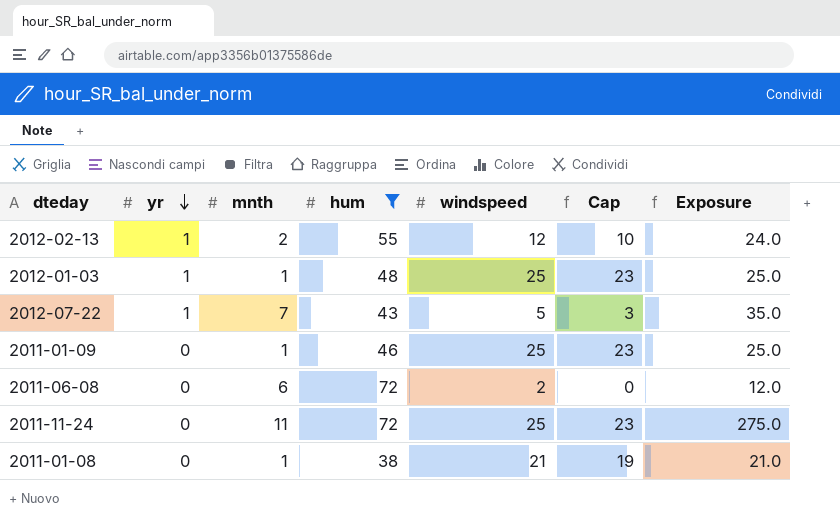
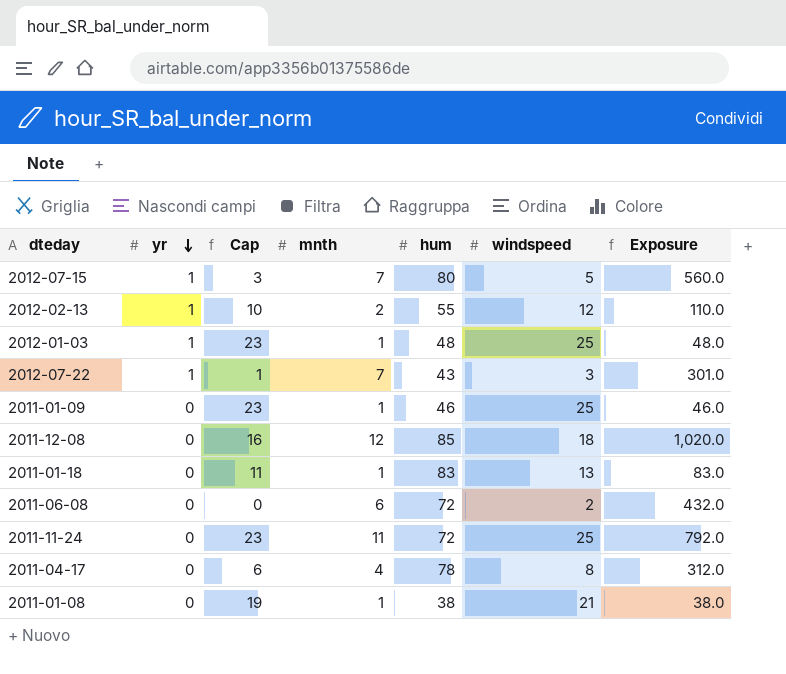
filter: hum <= 72 -> none
column Cap | position: 6 -> 3
column Exposure | formula: [mnth] * [windspeed] -> [mnth] * [hum]
2012-07-22 | Cap: 3 -> 1
2012-07-22 | windspeed: 5 -> 3

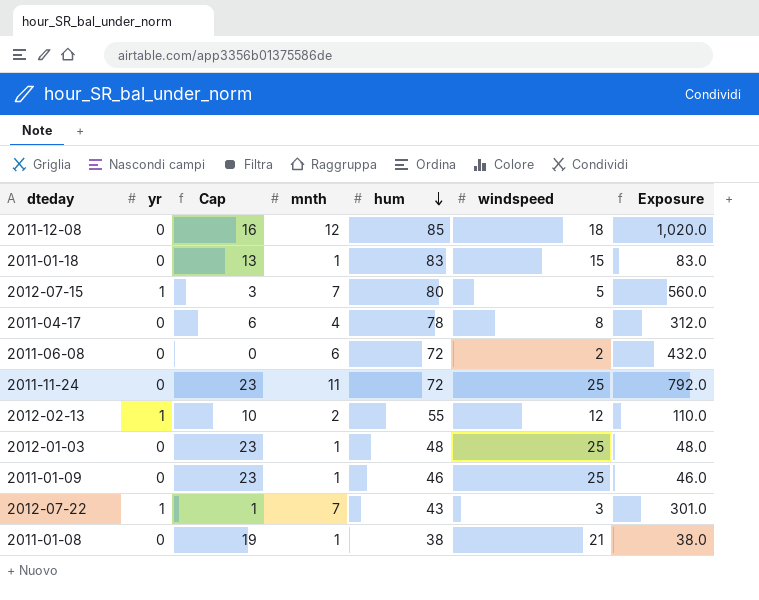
row order: yr descending -> hum descending
2011-01-18 | Cap: 11 -> 13
2011-01-18 | windspeed: 13 -> 15
2012-01-03 | yr: 1 -> 0

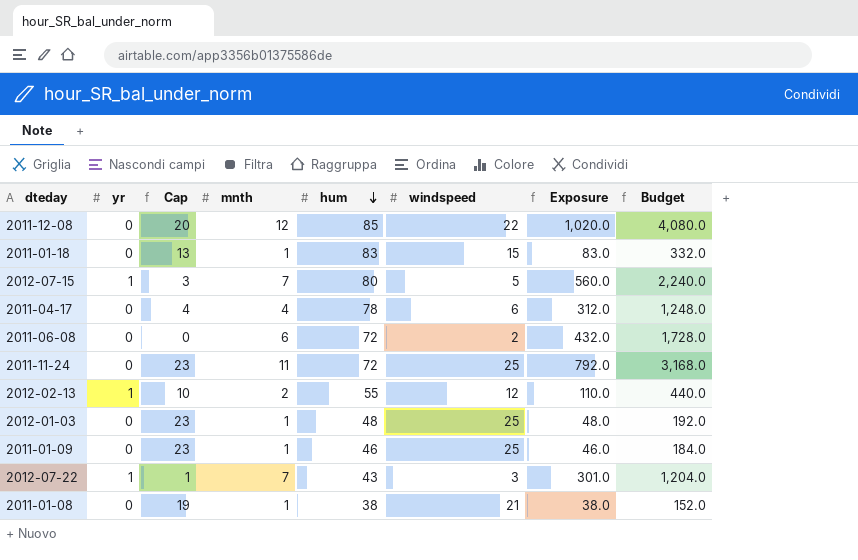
column Budget | formula: none -> [Exposure] * 4
2011-12-08 | Cap: 16 -> 20
2011-12-08 | windspeed: 18 -> 22
2011-04-17 | Cap: 6 -> 4
2011-04-17 | windspeed: 8 -> 6

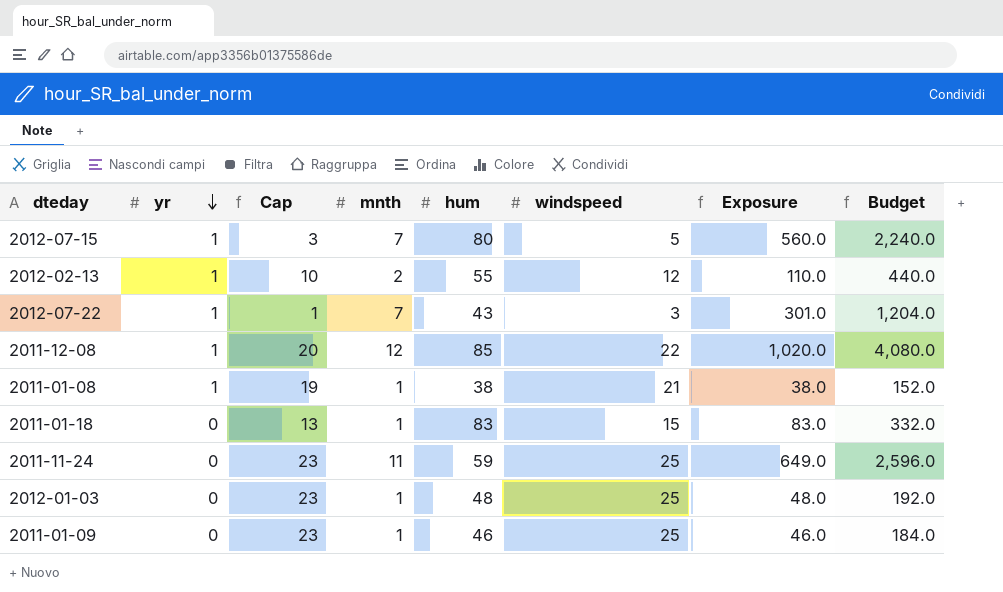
row order: hum descending -> yr descending
row 2011-04-17: 0 | 4 | 4 | 78 | 6 | 312.0 | 1,248.0 -> none
row 2011-06-08: 0 | 0 | 6 | 72 | 2 | 432.0 | 1,728.0 -> none
2011-12-08 | yr: 0 -> 1
2011-01-08 | yr: 0 -> 1
2011-11-24 | hum: 72 -> 59
2011-11-24 | Exposure: 792.0 -> 649.0
2011-11-24 | Budget: 3,168.0 -> 2,596.0

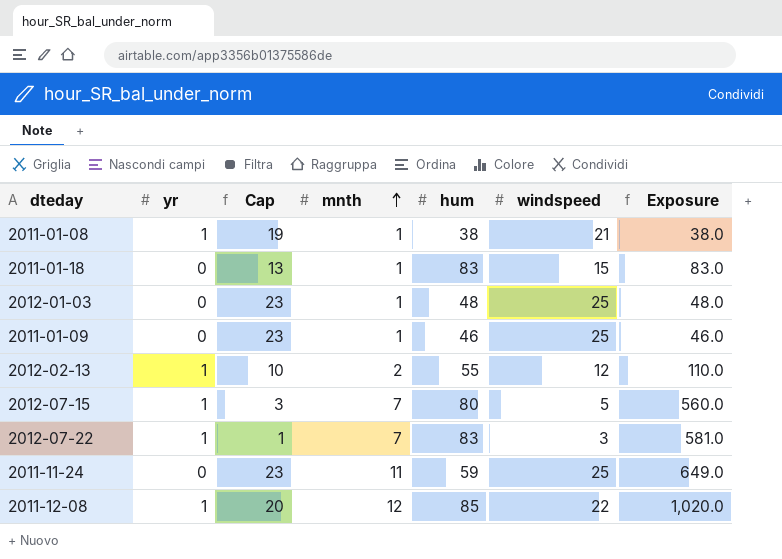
row order: yr descending -> mnth ascending
column Budget | formula: [Exposure] * 4 -> none
2012-07-22 | hum: 43 -> 83
2012-07-22 | Exposure: 301.0 -> 581.0

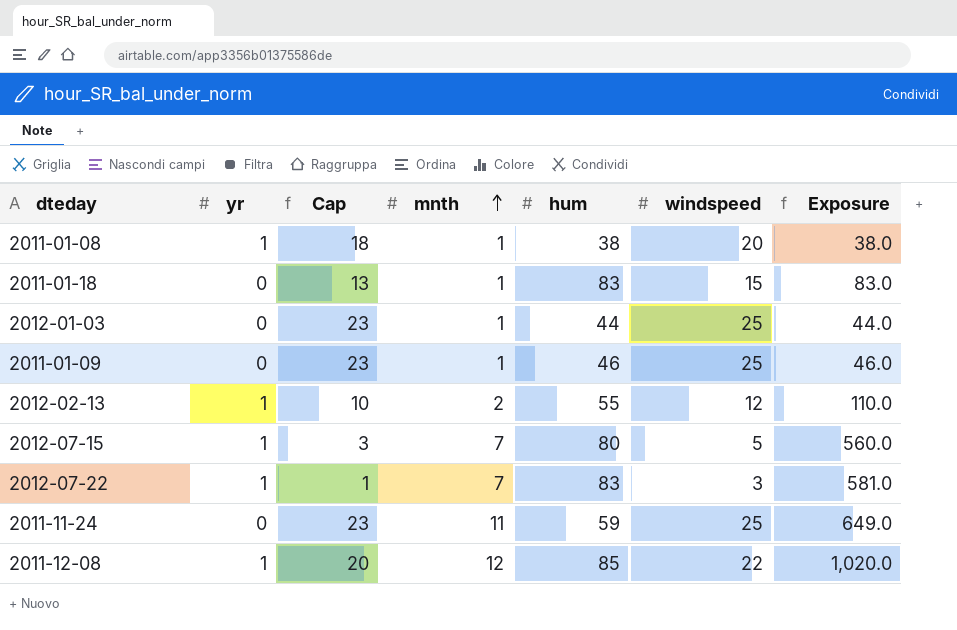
2011-01-08 | Cap: 19 -> 18
2011-01-08 | windspeed: 21 -> 20
2012-01-03 | hum: 48 -> 44
2012-01-03 | Exposure: 48.0 -> 44.0

